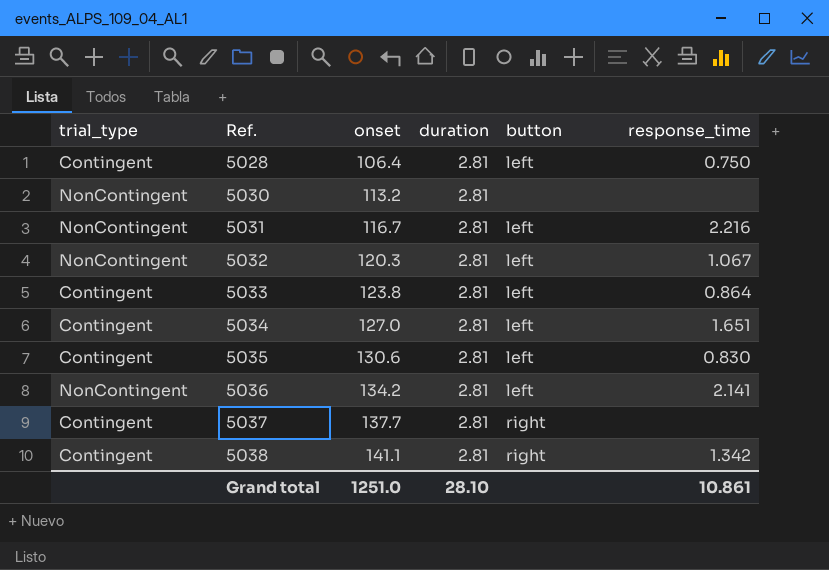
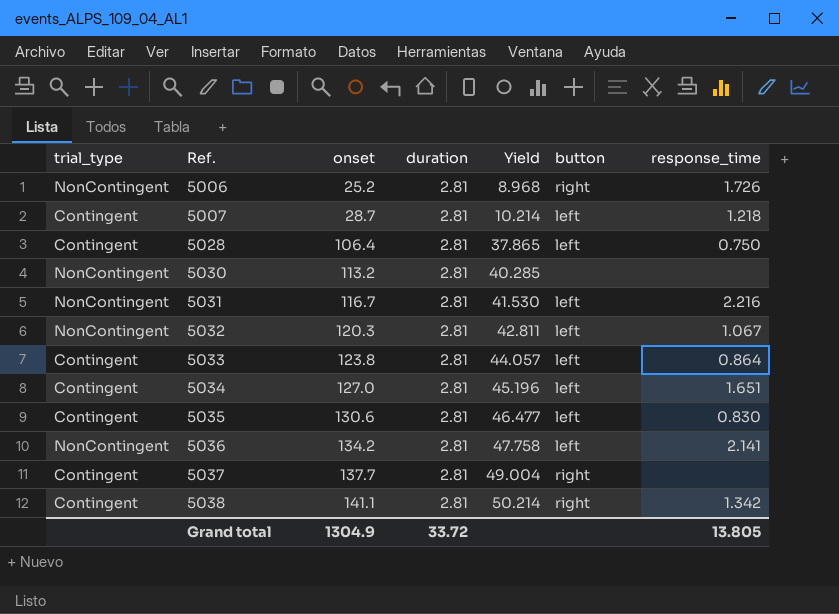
column Yield | formula: none -> [onset] / [duration]
row 5006: none -> NonContingent | 25.2 | 2.81 | 8.968 | right | 1.726
row 5007: none -> Contingent | 28.7 | 2.81 | 10.214 | left | 1.218
Grand total | onset: 1251.0 -> 1304.9
Grand total | duration: 28.10 -> 33.72
Grand total | response_time: 10.861 -> 13.805

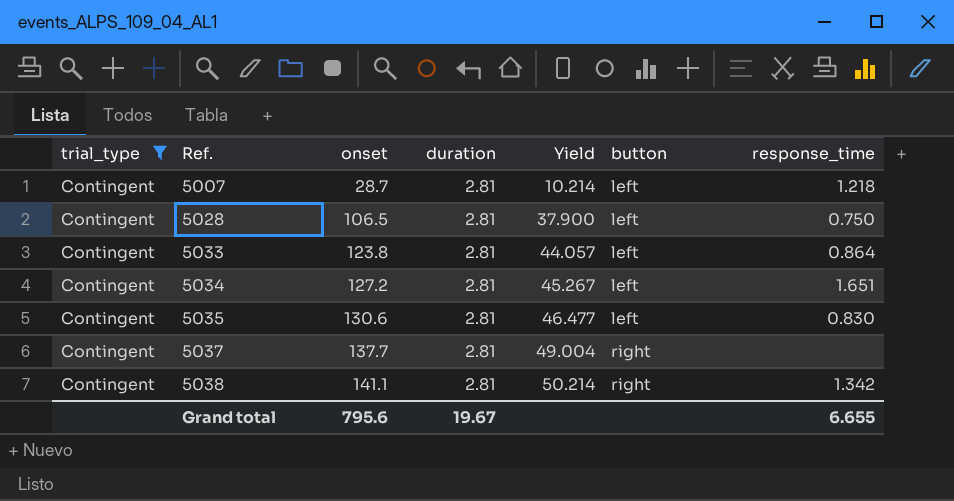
filter: none -> trial_type = Contingent
5028 | onset: 106.4 -> 106.5
5028 | Yield: 37.865 -> 37.900
5034 | onset: 127.0 -> 127.2
5034 | Yield: 45.196 -> 45.267
Grand total | onset: 1304.9 -> 795.6
Grand total | duration: 33.72 -> 19.67
Grand total | response_time: 13.805 -> 6.655

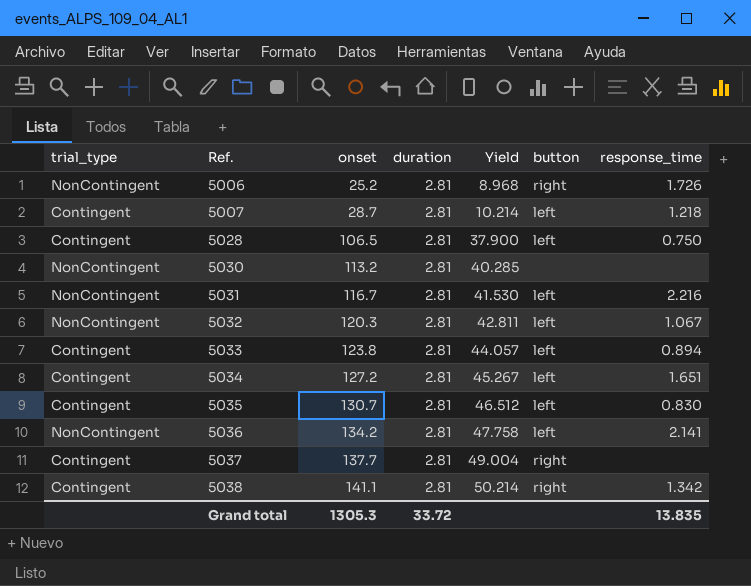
filter: trial_type = Contingent -> none
5033 | response_time: 0.864 -> 0.894
5035 | onset: 130.6 -> 130.7
5035 | Yield: 46.477 -> 46.512
Grand total | onset: 795.6 -> 1305.3
Grand total | duration: 19.67 -> 33.72
Grand total | response_time: 6.655 -> 13.835

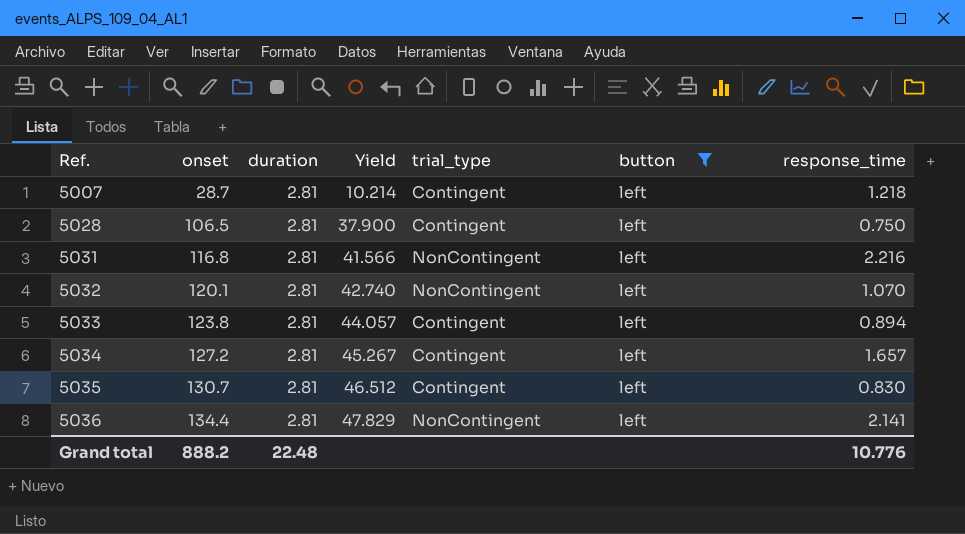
filter: none -> button = left
column trial_type | position: 1 -> 5
5031 | onset: 116.7 -> 116.8
5031 | Yield: 41.530 -> 41.566
5032 | onset: 120.3 -> 120.1
5032 | Yield: 42.811 -> 42.740
5032 | response_time: 1.067 -> 1.070
5034 | response_time: 1.651 -> 1.657
5036 | onset: 134.2 -> 134.4
5036 | Yield: 47.758 -> 47.829
Grand total | onset: 1305.3 -> 888.2
Grand total | duration: 33.72 -> 22.48
Grand total | response_time: 13.835 -> 10.776

